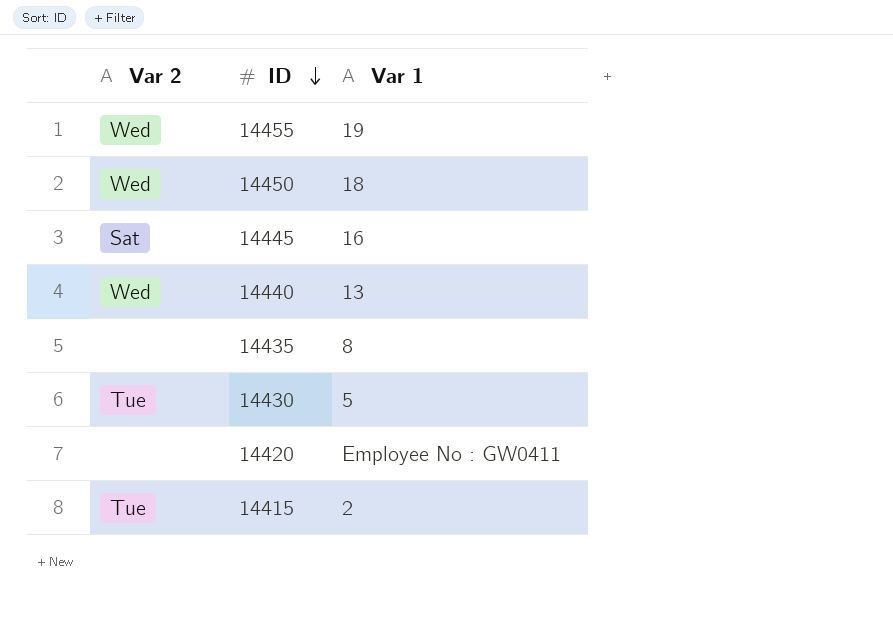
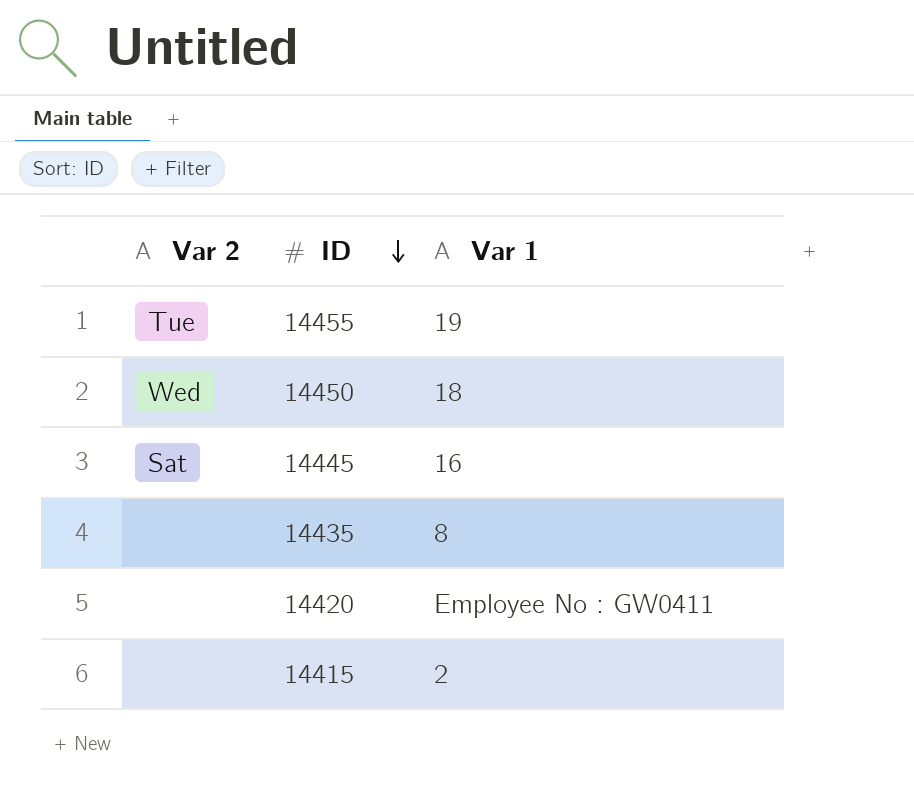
row 14440: Wed | 13 -> none
row 14430: Tue | 5 -> none
14455 | Var 2: Wed -> Tue
14415 | Var 2: Tue -> none

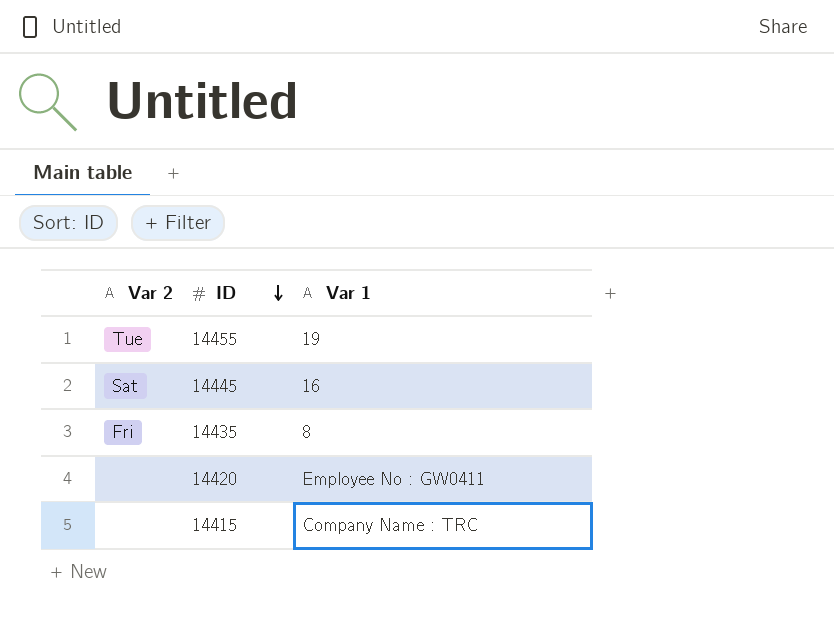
row 14450: Wed | 18 -> none
14435 | Var 2: none -> Fri
14415 | Var 1: 2 -> Company Name : TRC

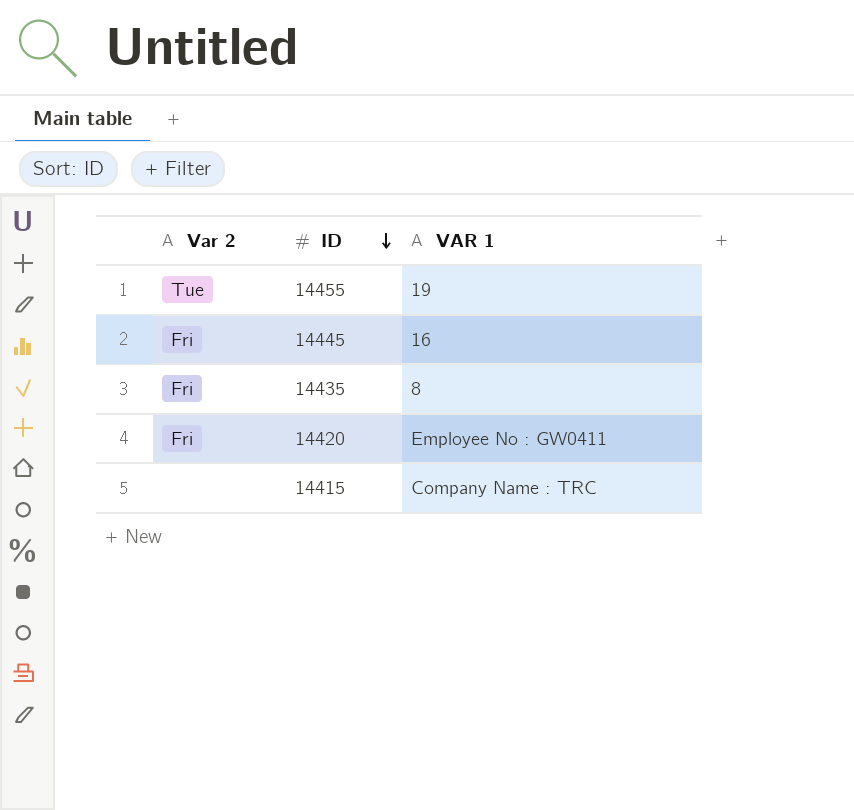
column name: Var 1 -> VAR 1
14445 | Var 2: Sat -> Fri
14420 | Var 2: none -> Fri

